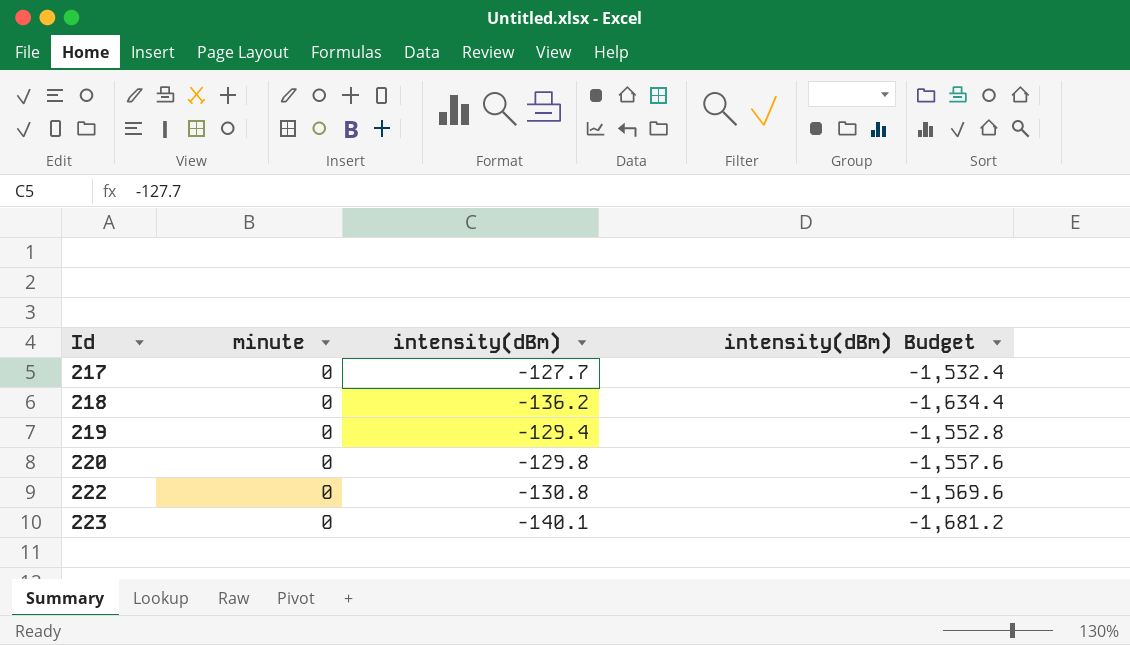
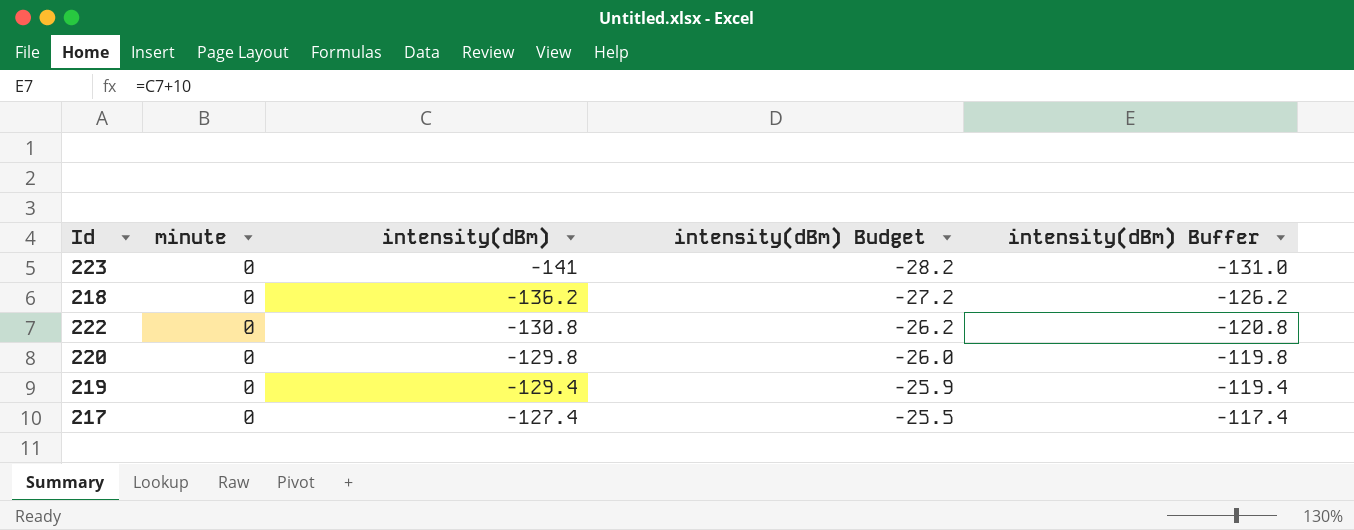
row order: Id ascending -> intensity(dBm) ascending
column intensity(dBm) Budget | formula: [intensity(dBm)] * 12 -> [intensity(dBm)] * 0.2
column intensity(dBm) Buffer | formula: none -> [intensity(dBm)] + 10
223 | intensity(dBm): -140.1 -> -141
217 | intensity(dBm): -127.7 -> -127.4

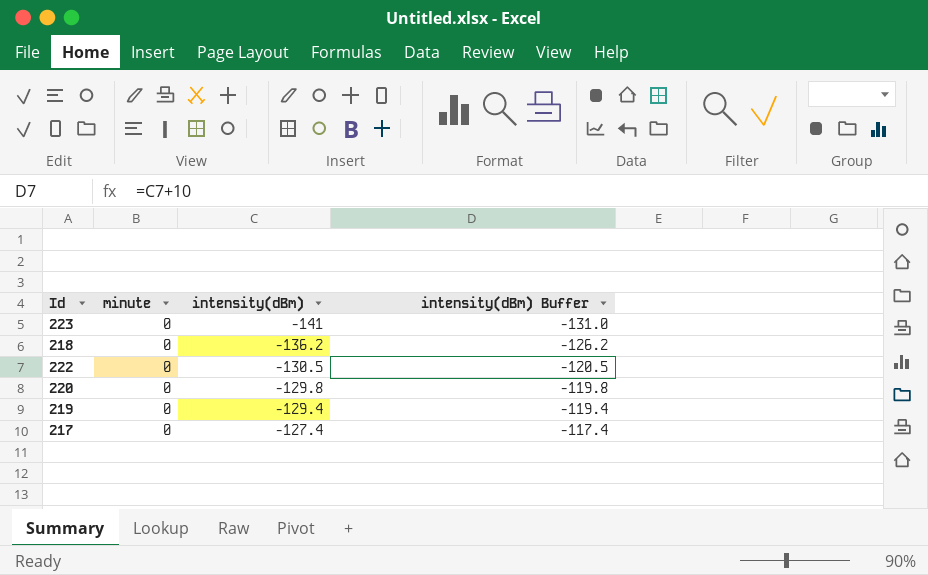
column intensity(dBm) Budget | formula: [intensity(dBm)] * 0.2 -> none
222 | intensity(dBm): -130.8 -> -130.5
222 | intensity(dBm) Buffer: -120.8 -> -120.5

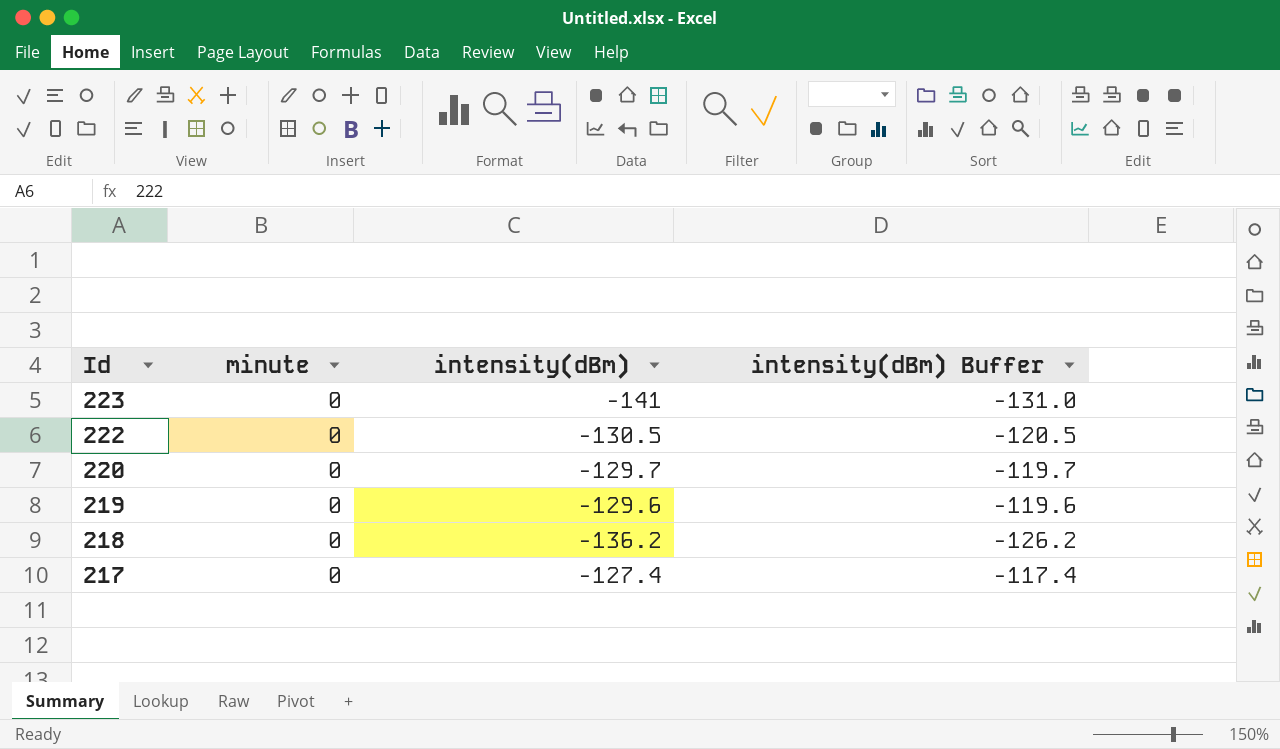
row order: intensity(dBm) ascending -> Id descending
220 | intensity(dBm): -129.8 -> -129.7
220 | intensity(dBm) Buffer: -119.8 -> -119.7
219 | intensity(dBm): -129.4 -> -129.6
219 | intensity(dBm) Buffer: -119.4 -> -119.6

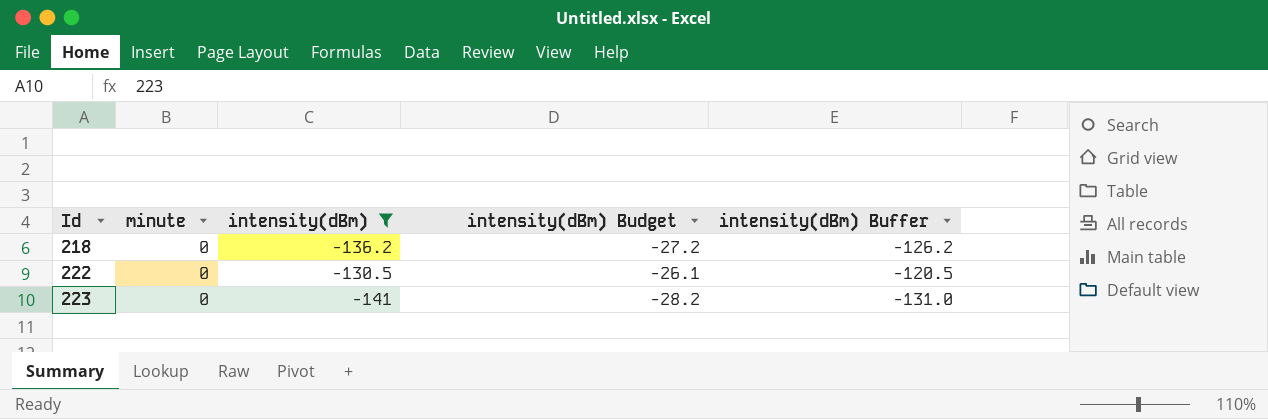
filter: none -> intensity(dBm) <= -130.5
row order: Id descending -> Id ascending
column intensity(dBm) Budget | formula: none -> [intensity(dBm)] * 0.2

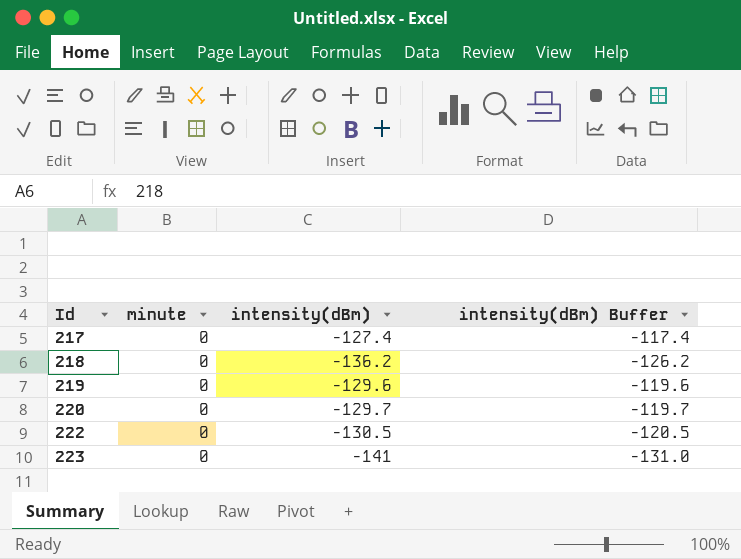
filter: intensity(dBm) <= -130.5 -> none
column intensity(dBm) Budget | formula: [intensity(dBm)] * 0.2 -> none

